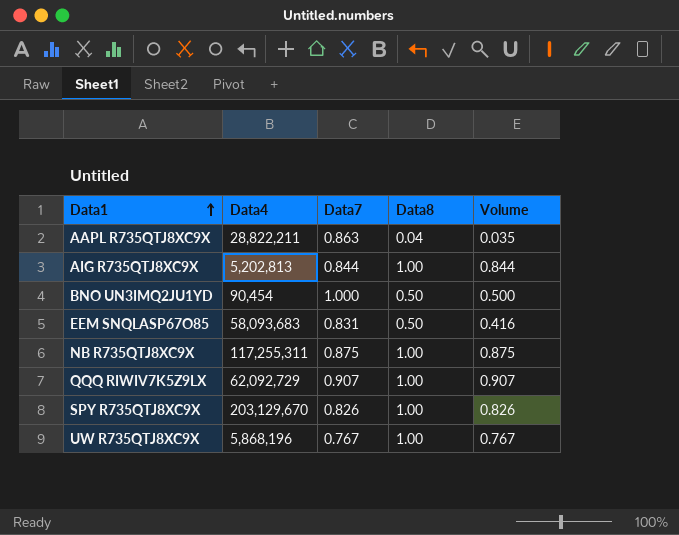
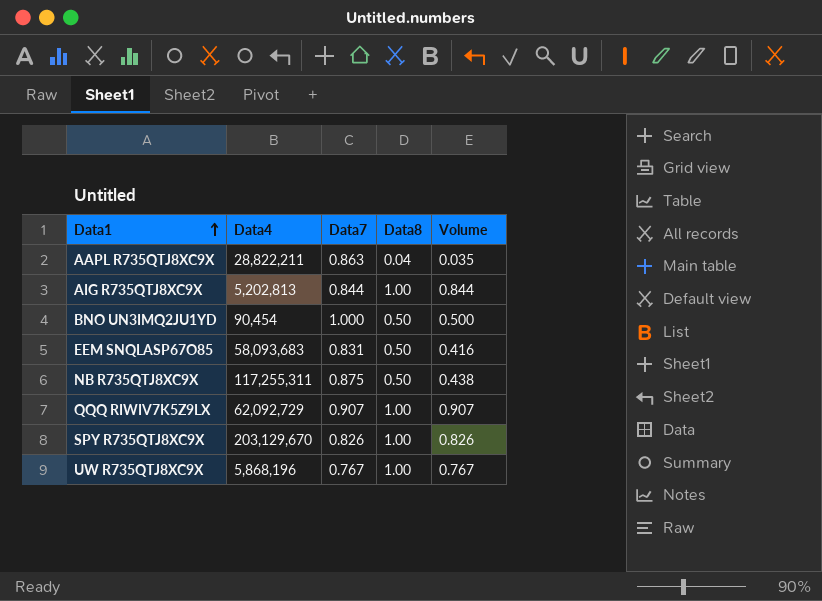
NB R735QTJ8XC9X | Data8: 1.00 -> 0.50
NB R735QTJ8XC9X | Volume: 0.875 -> 0.438

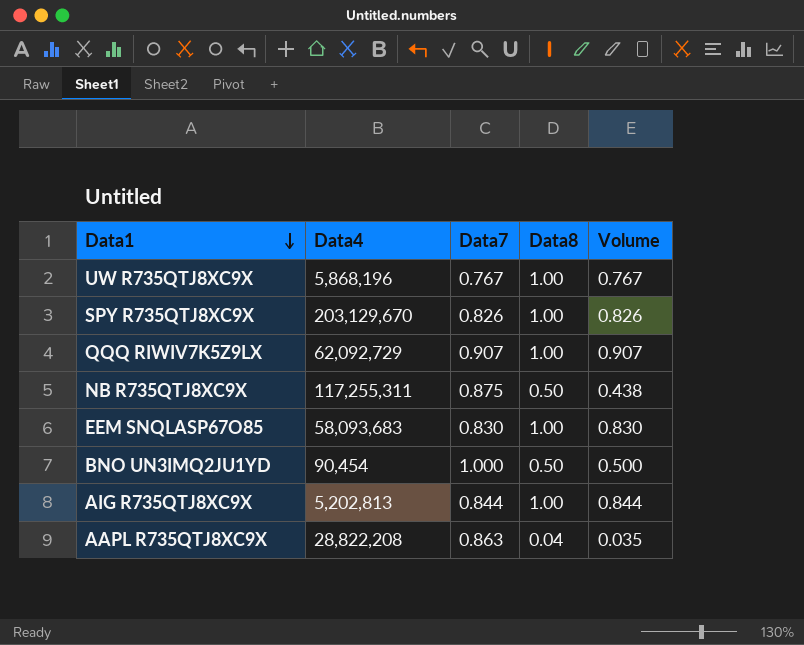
row order: Data1 ascending -> Data1 descending
EEM SNQLASP67O85 | Data7: 0.831 -> 0.830
EEM SNQLASP67O85 | Data8: 0.50 -> 1.00
EEM SNQLASP67O85 | Volume: 0.416 -> 0.830
AAPL R735QTJ8XC9X | Data4: 28,822,211 -> 28,822,208

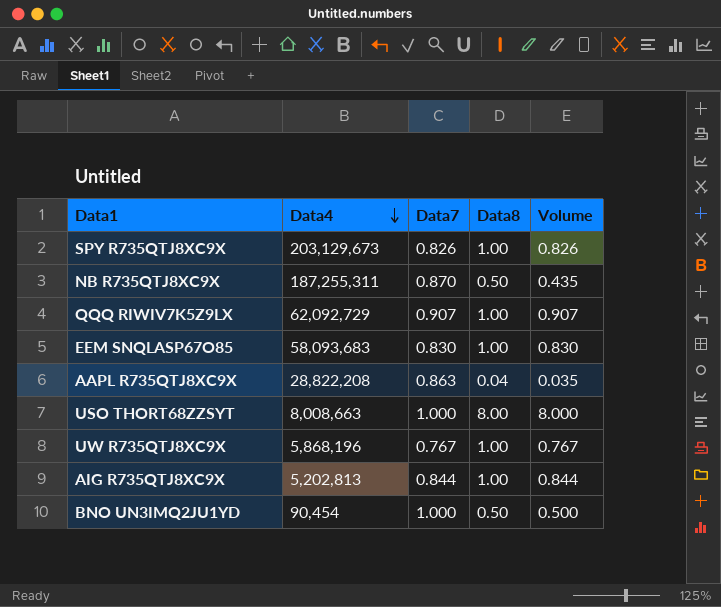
row order: Data1 descending -> Data4 descending
SPY R735QTJ8XC9X | Data4: 203,129,670 -> 203,129,673
NB R735QTJ8XC9X | Data4: 117,255,311 -> 187,255,311
NB R735QTJ8XC9X | Data7: 0.875 -> 0.870
NB R735QTJ8XC9X | Volume: 0.438 -> 0.435
row USO THORT68ZZSYT: none -> 8,008,663 | 1.000 | 8.00 | 8.000

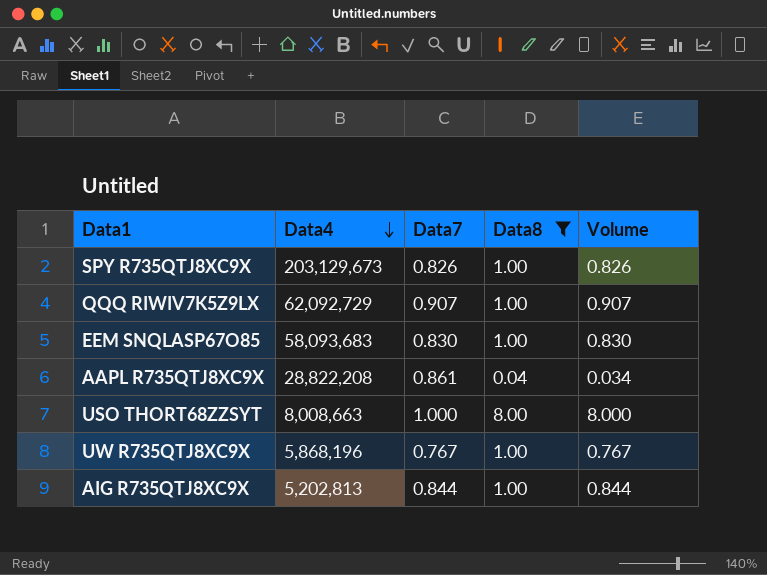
filter: none -> Data8 != 0.50
AAPL R735QTJ8XC9X | Data7: 0.863 -> 0.861
AAPL R735QTJ8XC9X | Volume: 0.035 -> 0.034

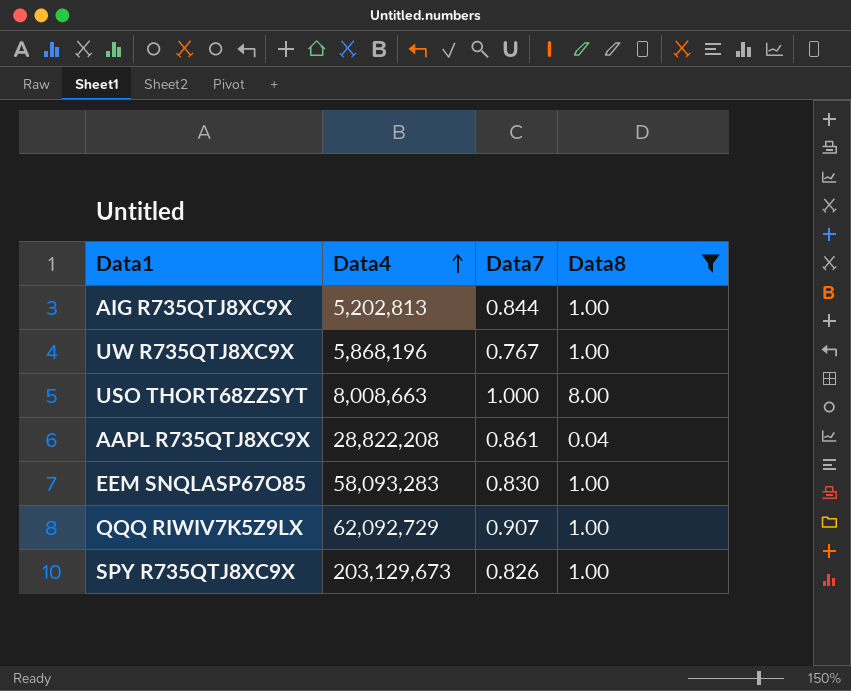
row order: Data4 descending -> Data4 ascending
column Volume | formula: [Data7] * [Data8] -> none
EEM SNQLASP67O85 | Data4: 58,093,683 -> 58,093,283

